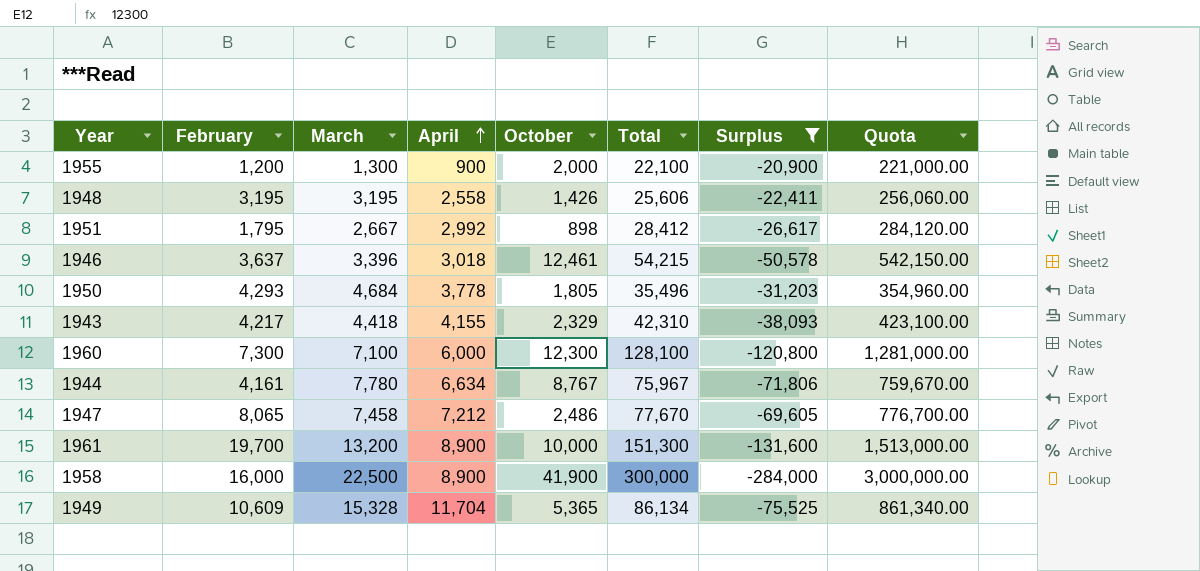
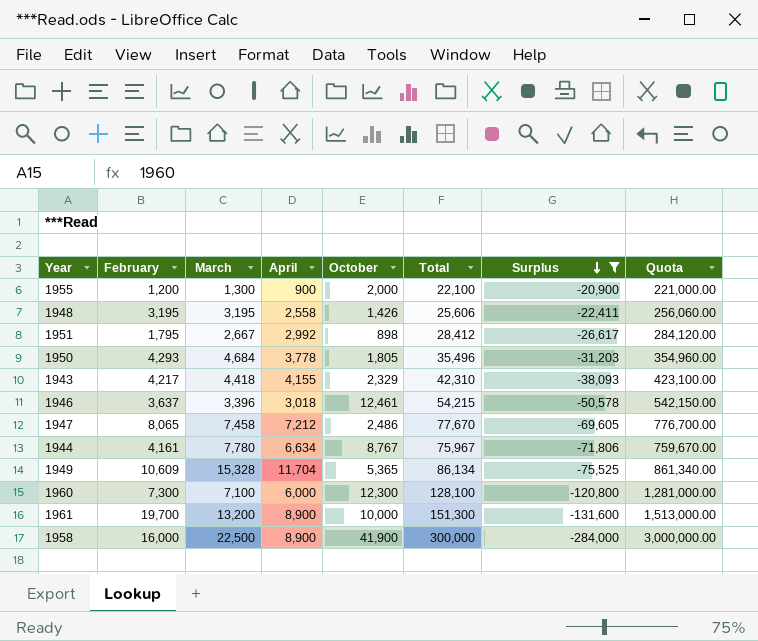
row order: April ascending -> Surplus descending

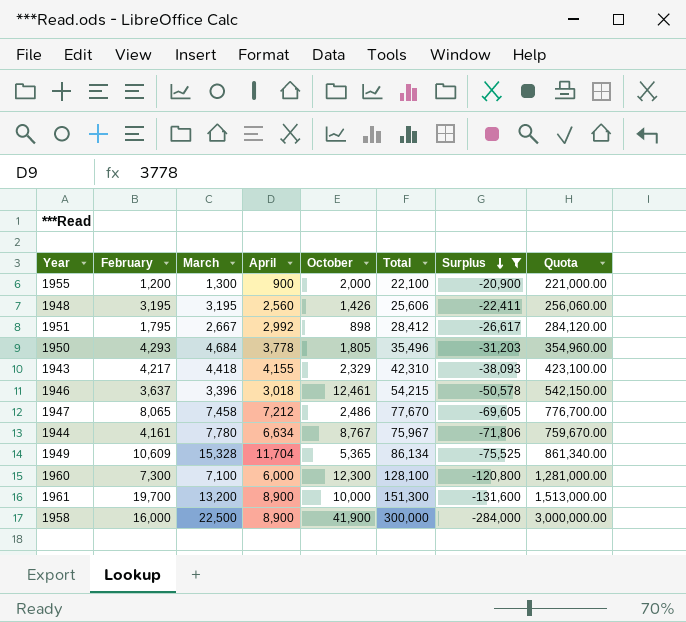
1948 | April: 2,558 -> 2,560

